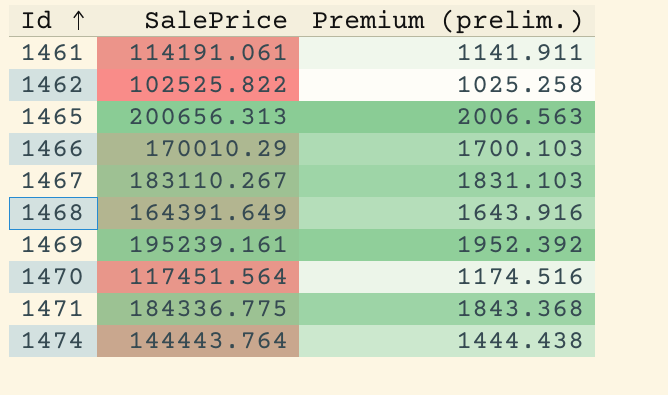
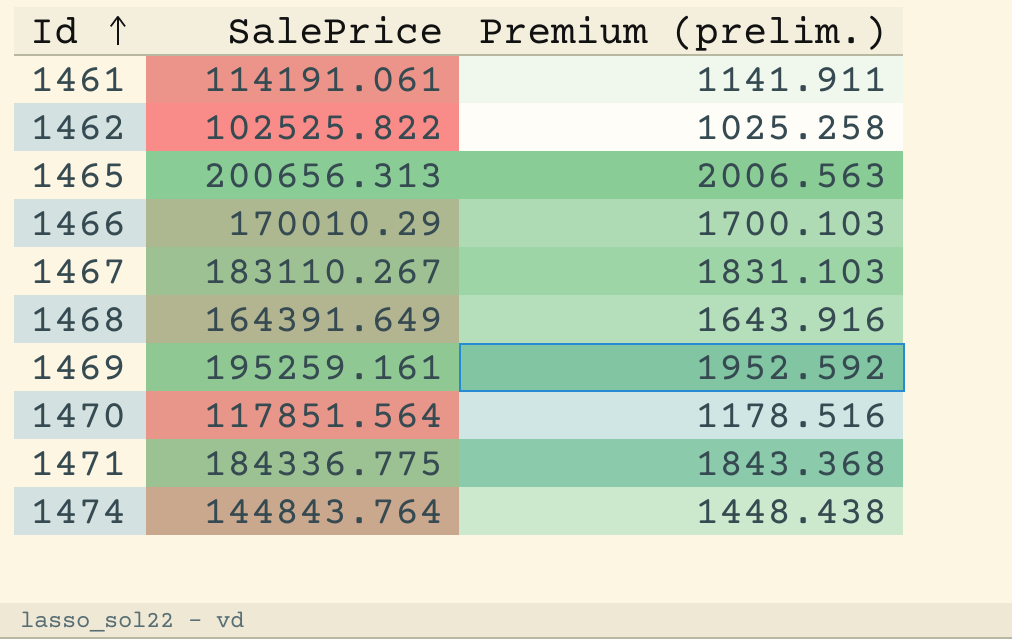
1469 | SalePrice: 195239.161 -> 195259.161
1469 | Premium (prelim.): 1952.392 -> 1952.592
1470 | SalePrice: 117451.564 -> 117851.564
1470 | Premium (prelim.): 1174.516 -> 1178.516
1474 | SalePrice: 144443.764 -> 144843.764
1474 | Premium (prelim.): 1444.438 -> 1448.438

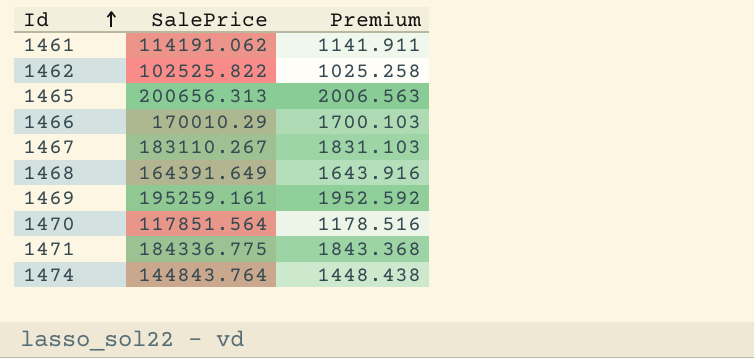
column name: Premium (prelim.) -> Premium
1461 | SalePrice: 114191.061 -> 114191.062

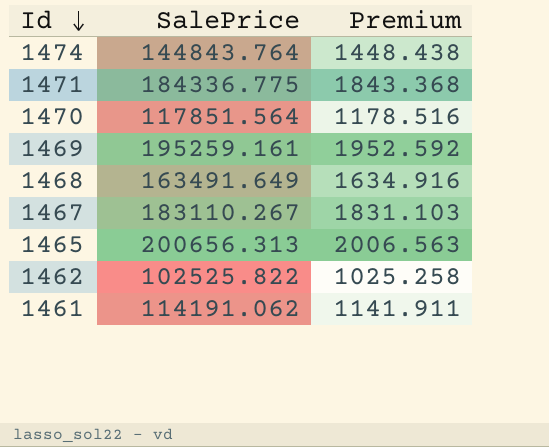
row order: Id ascending -> Id descending
row 1466: 170010.29 | 1700.103 -> none
1468 | SalePrice: 164391.649 -> 163491.649
1468 | Premium: 1643.916 -> 1634.916

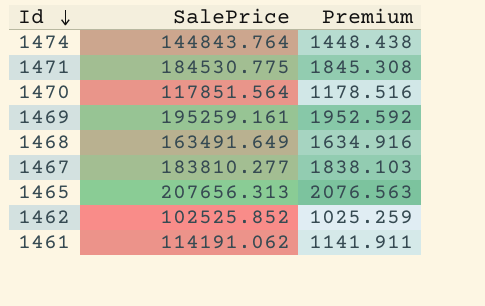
1471 | SalePrice: 184336.775 -> 184530.775
1471 | Premium: 1843.368 -> 1845.308
1467 | SalePrice: 183110.267 -> 183810.277
1467 | Premium: 1831.103 -> 1838.103
1465 | SalePrice: 200656.313 -> 207656.313
1465 | Premium: 2006.563 -> 2076.563
1462 | SalePrice: 102525.822 -> 102525.852
1462 | Premium: 1025.258 -> 1025.259

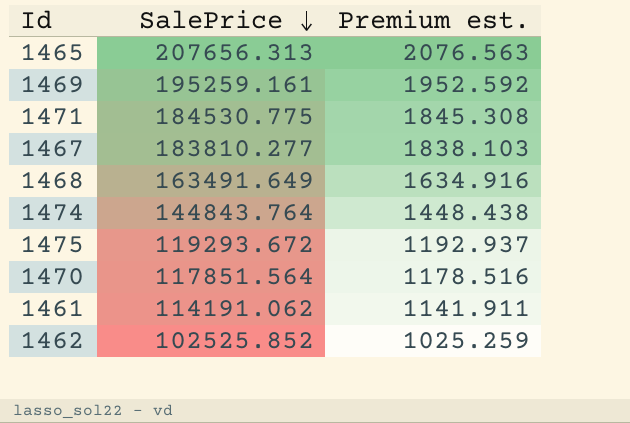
row order: Id descending -> SalePrice descending
column name: Premium -> Premium est.
row 1475: none -> 119293.672 | 1192.937

